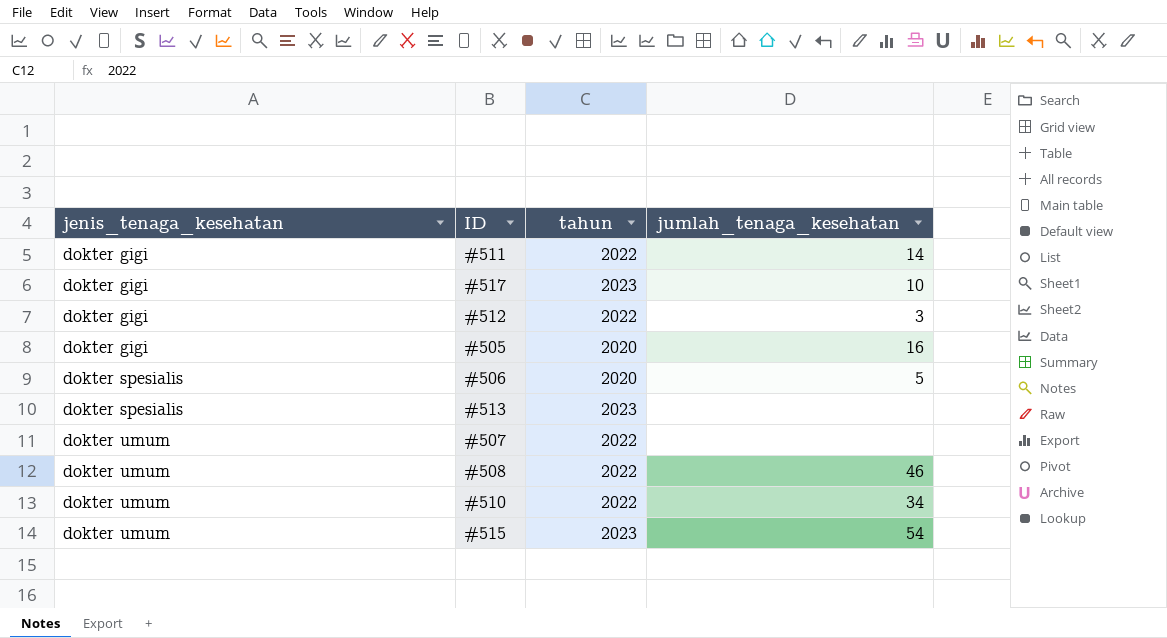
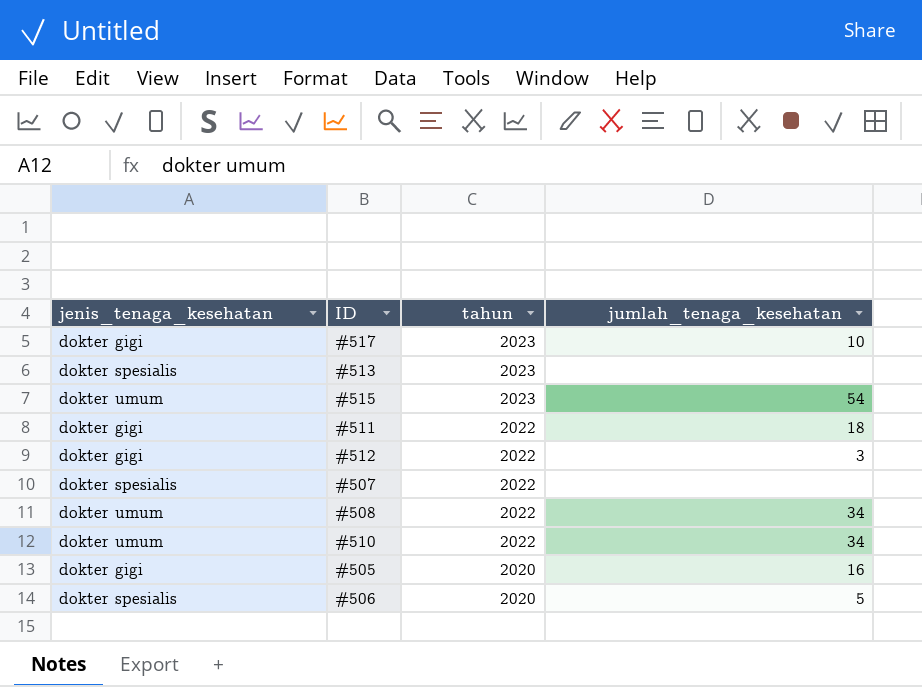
row order: jenis_tenaga_kesehatan ascending -> tahun descending
#511 | jumlah_tenaga_kesehatan: 14 -> 18
#507 | jenis_tenaga_kesehatan: dokter umum -> dokter spesialis
#508 | jumlah_tenaga_kesehatan: 46 -> 34

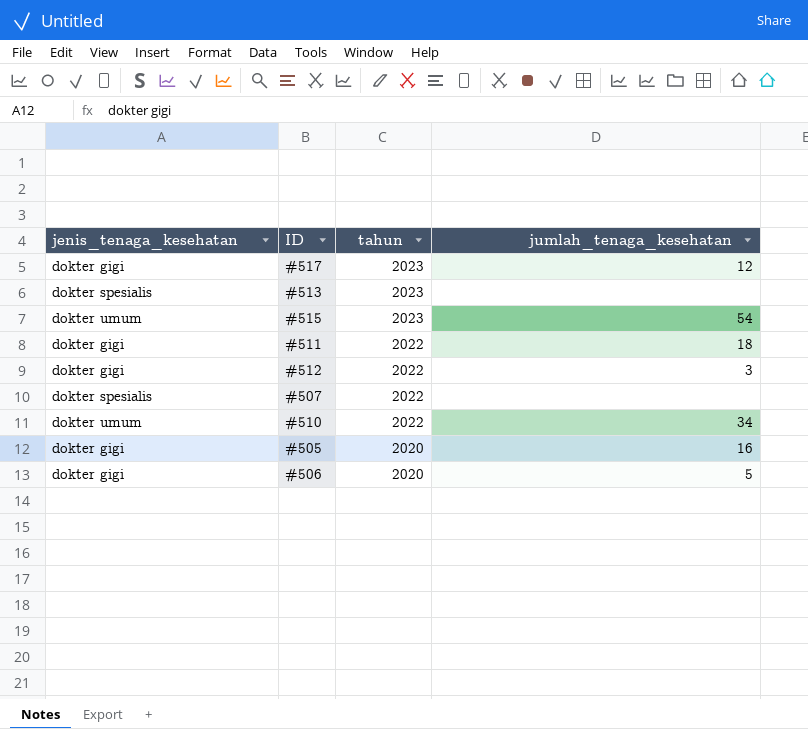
row #508: dokter umum | 2022 | 34 -> none
#517 | jumlah_tenaga_kesehatan: 10 -> 12
#506 | jenis_tenaga_kesehatan: dokter spesialis -> dokter gigi

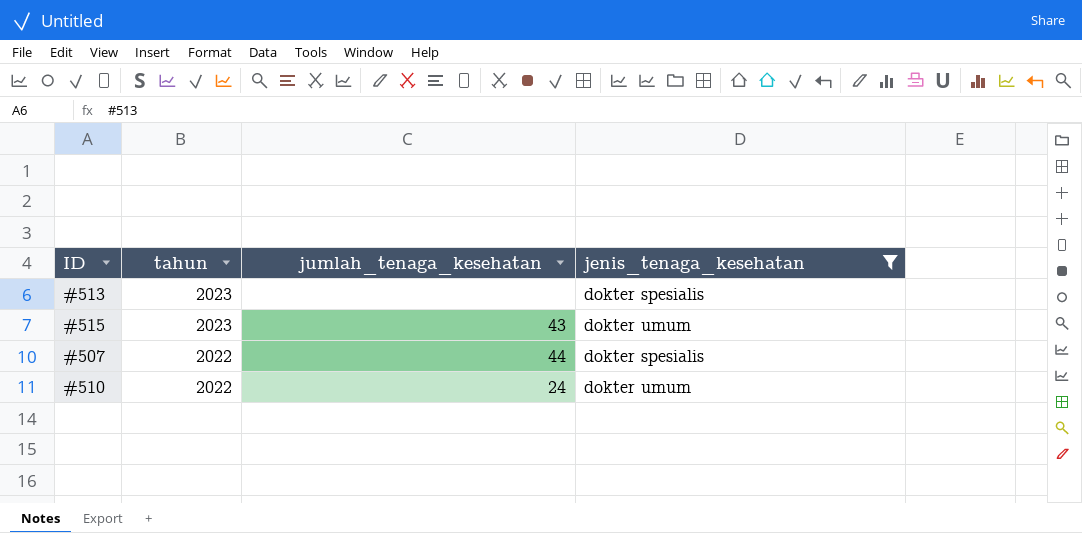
filter: none -> jenis_tenaga_kesehatan != dokter gigi
column jenis_tenaga_kesehatan | position: 1 -> 4
#515 | jumlah_tenaga_kesehatan: 54 -> 43
#507 | jumlah_tenaga_kesehatan: none -> 44
#510 | jumlah_tenaga_kesehatan: 34 -> 24

